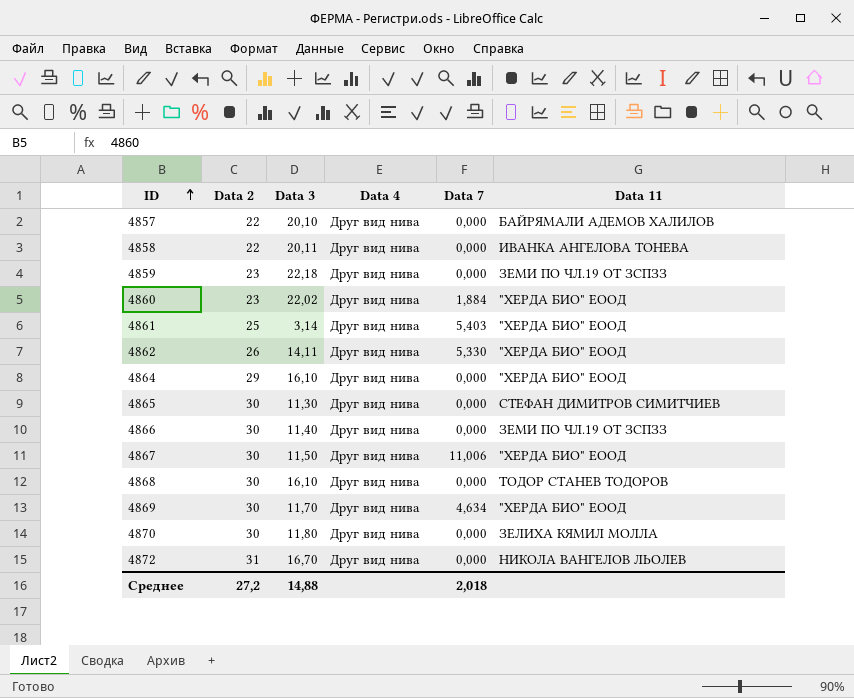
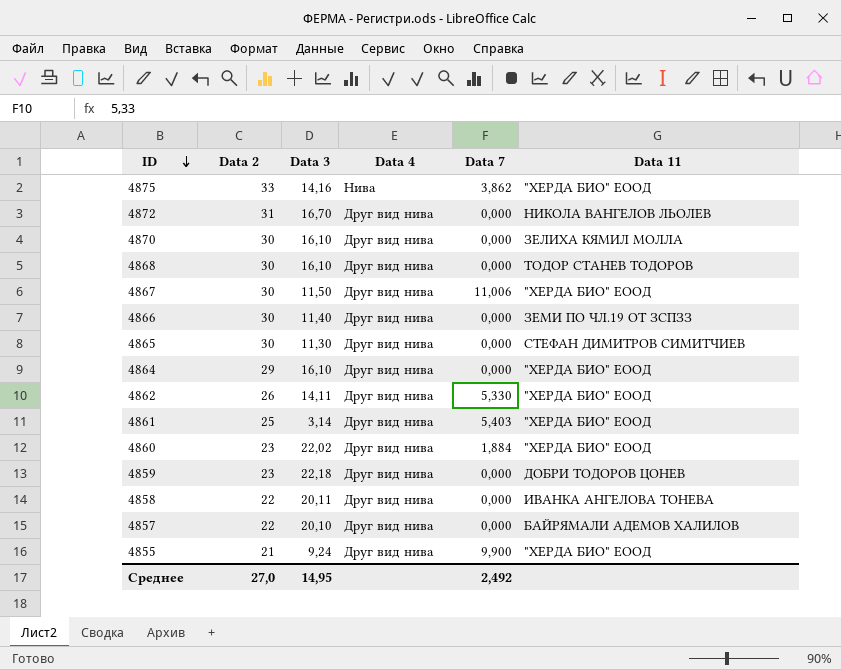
row order: ID ascending -> ID descending
row 4869: 30 | 11,70 | Друг вид нива | 4,634 | "ХЕРДА БИО" ЕООД -> none
row 4875: none -> 33 | 14,16 | Нива | 3,862 | "ХЕРДА БИО" ЕООД
4870 | Data 3: 11,80 -> 16,10
4859 | Data 11: ЗЕМИ ПО ЧЛ.19 ОТ ЗСПЗЗ -> ДОБРИ ТОДОРОВ ЦОНЕВ
row 4855: none -> 21 | 9,24 | Друг вид нива | 9,900 | "ХЕРДА БИО" ЕООД
Среднее | Data 2: 27,2 -> 27,0
Среднее | Data 3: 14,88 -> 14,95
Среднее | Data 7: 2,018 -> 2,492

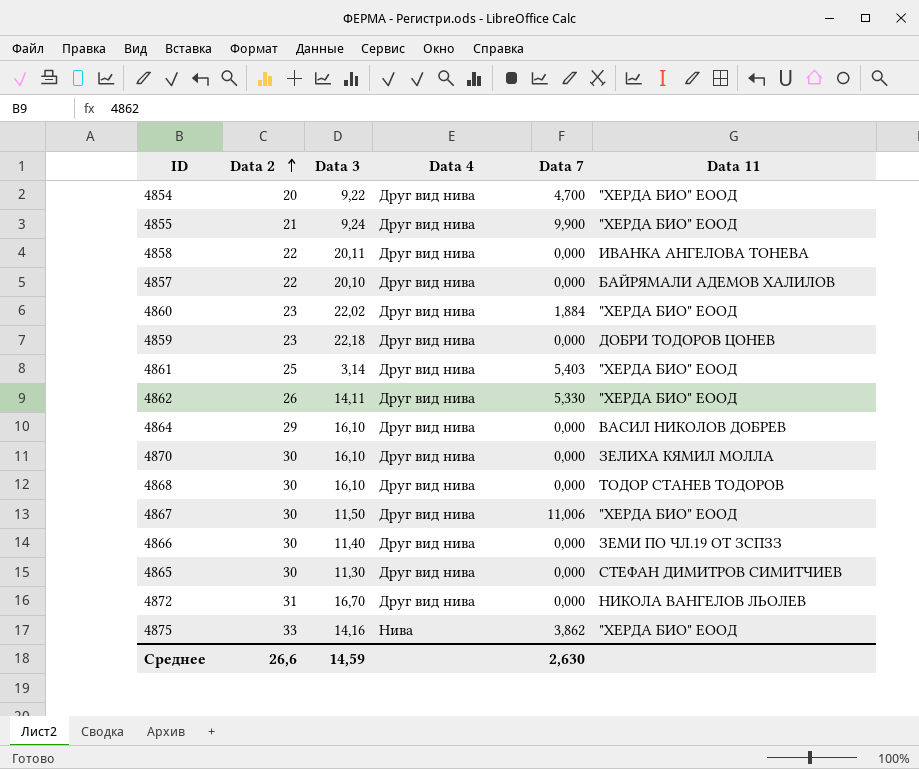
row order: ID descending -> Data 2 ascending
row 4854: none -> 20 | 9,22 | Друг вид нива | 4,700 | "ХЕРДА БИО" ЕООД
4864 | Data 11: "ХЕРДА БИО" ЕООД -> ВАСИЛ НИКОЛОВ ДОБРЕВ
Среднее | Data 2: 27,0 -> 26,6
Среднее | Data 3: 14,95 -> 14,59
Среднее | Data 7: 2,492 -> 2,630

